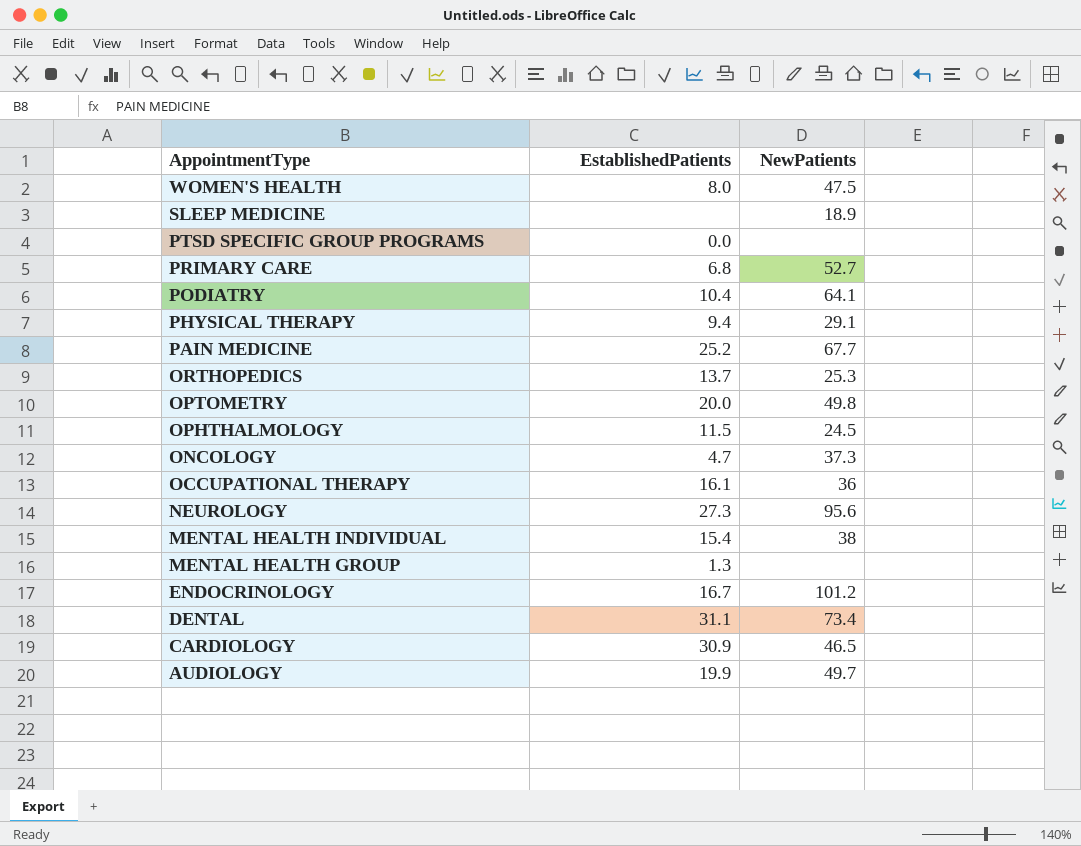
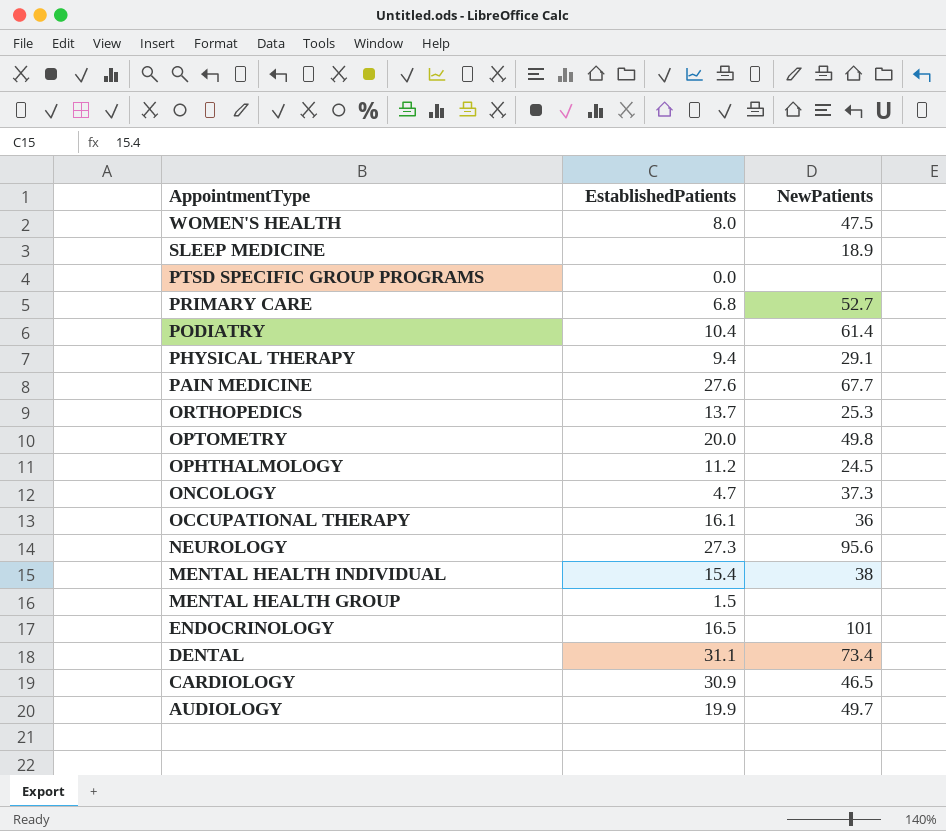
PODIATRY | NewPatients: 64.1 -> 61.4
PAIN MEDICINE | EstablishedPatients: 25.2 -> 27.6
OPHTHALMOLOGY | EstablishedPatients: 11.5 -> 11.2
MENTAL HEALTH GROUP | EstablishedPatients: 1.3 -> 1.5
ENDOCRINOLOGY | EstablishedPatients: 16.7 -> 16.5
ENDOCRINOLOGY | NewPatients: 101.2 -> 101

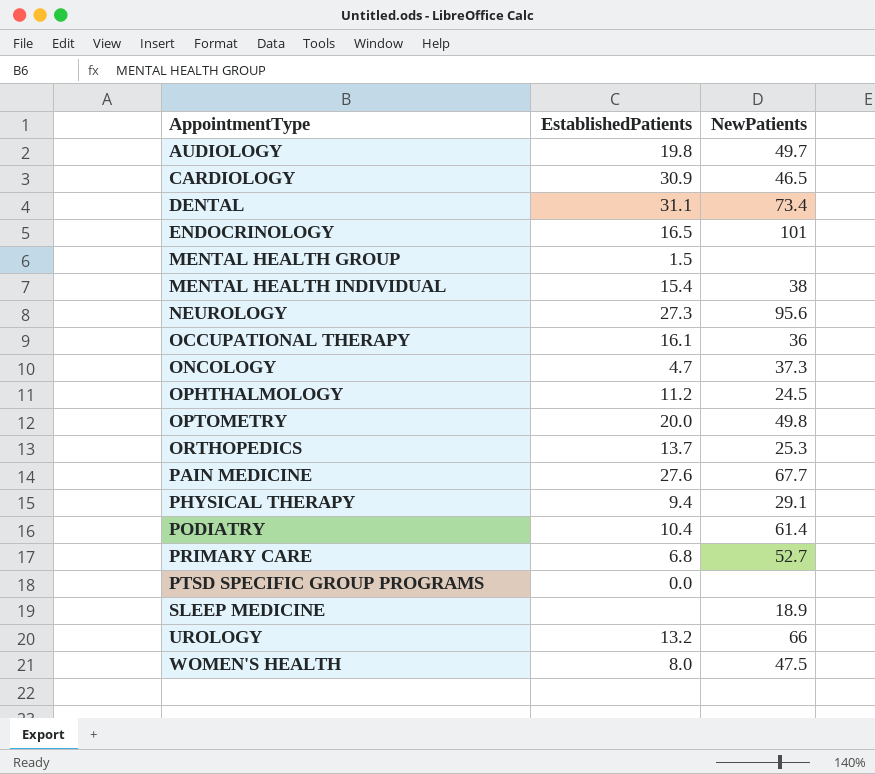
row order: AppointmentType descending -> AppointmentType ascending
AUDIOLOGY | EstablishedPatients: 19.9 -> 19.8
row UROLOGY: none -> 13.2 | 66

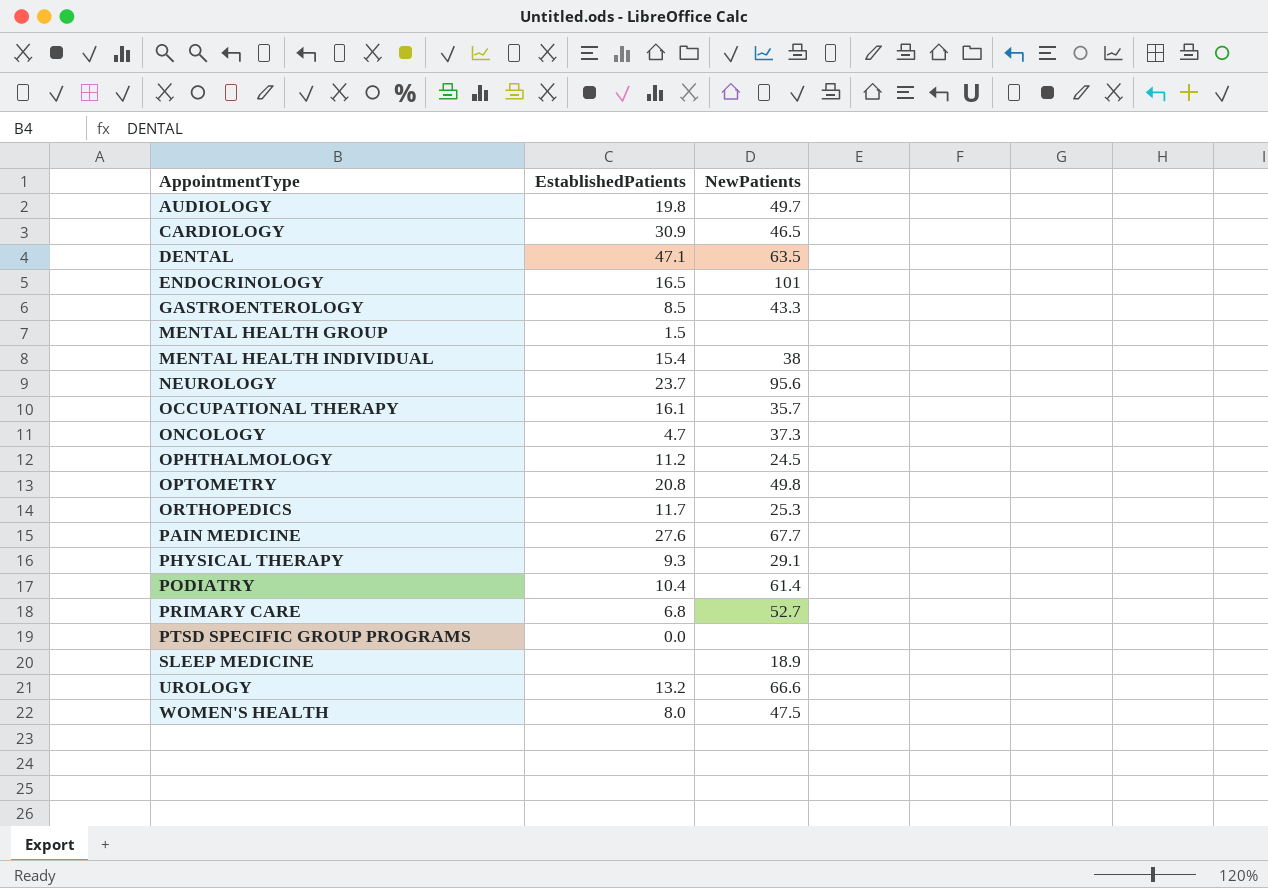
DENTAL | EstablishedPatients: 31.1 -> 47.1
DENTAL | NewPatients: 73.4 -> 63.5
row GASTROENTEROLOGY: none -> 8.5 | 43.3
NEUROLOGY | EstablishedPatients: 27.3 -> 23.7
OCCUPATIONAL THERAPY | NewPatients: 36 -> 35.7
OPTOMETRY | EstablishedPatients: 20.0 -> 20.8
ORTHOPEDICS | EstablishedPatients: 13.7 -> 11.7
PHYSICAL THERAPY | EstablishedPatients: 9.4 -> 9.3
UROLOGY | NewPatients: 66 -> 66.6

